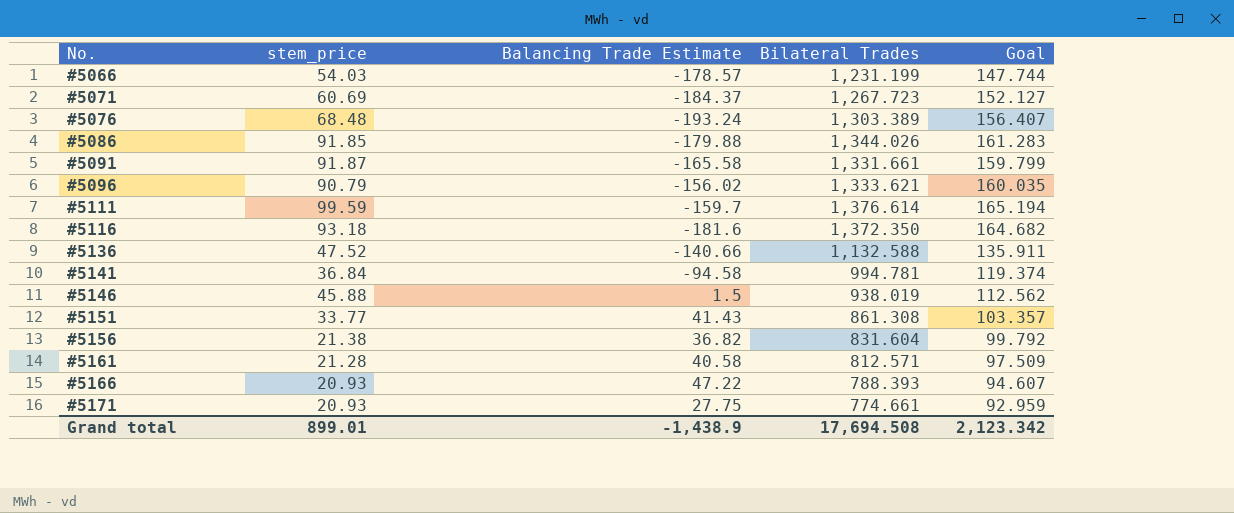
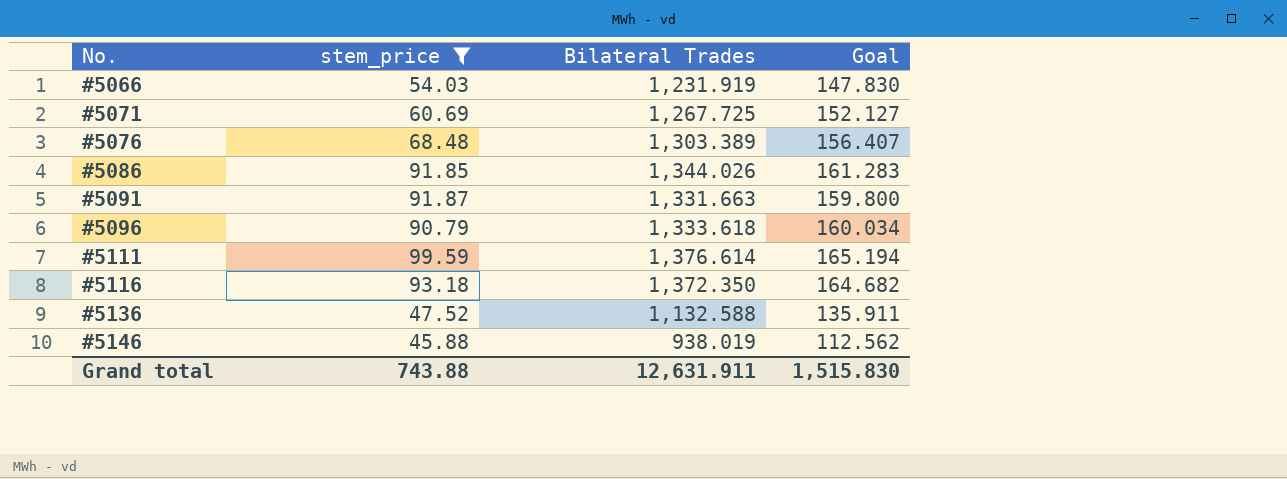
filter: none -> stem_price >= 45.88
column Balancing Trade Estimate | position: 3 -> none
#5066 | Bilateral Trades: 1,231.199 -> 1,231.919
#5066 | Goal: 147.744 -> 147.830
#5071 | Bilateral Trades: 1,267.723 -> 1,267.725
#5091 | Bilateral Trades: 1,331.661 -> 1,331.663
#5091 | Goal: 159.799 -> 159.800
#5096 | Bilateral Trades: 1,333.621 -> 1,333.618
#5096 | Goal: 160.035 -> 160.034
Grand total | stem_price: 899.01 -> 743.88
Grand total | Bilateral Trades: 17,694.508 -> 12,631.911
Grand total | Goal: 2,123.342 -> 1,515.830

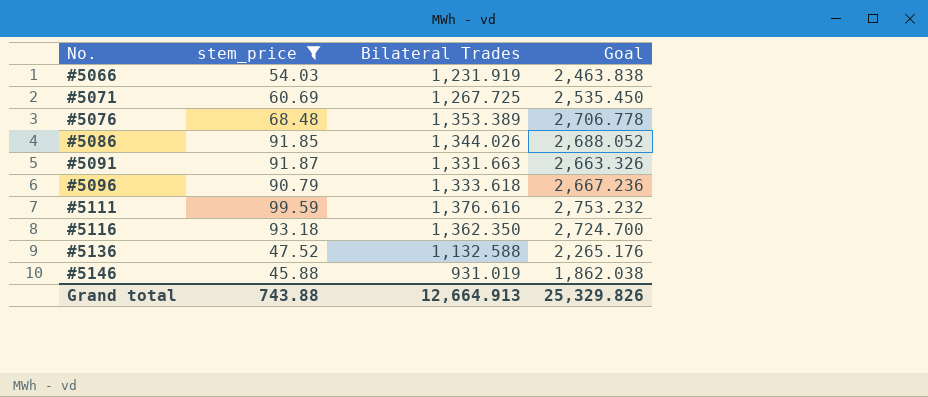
column Goal | formula: [Bilateral Trades] * 0.12 -> [Bilateral Trades] * 2
#5076 | Bilateral Trades: 1,303.389 -> 1,353.389
#5111 | Bilateral Trades: 1,376.614 -> 1,376.616
#5116 | Bilateral Trades: 1,372.350 -> 1,362.350
#5146 | Bilateral Trades: 938.019 -> 931.019
Grand total | Bilateral Trades: 12,631.911 -> 12,664.913
Grand total | Goal: 1,515.830 -> 25,329.826

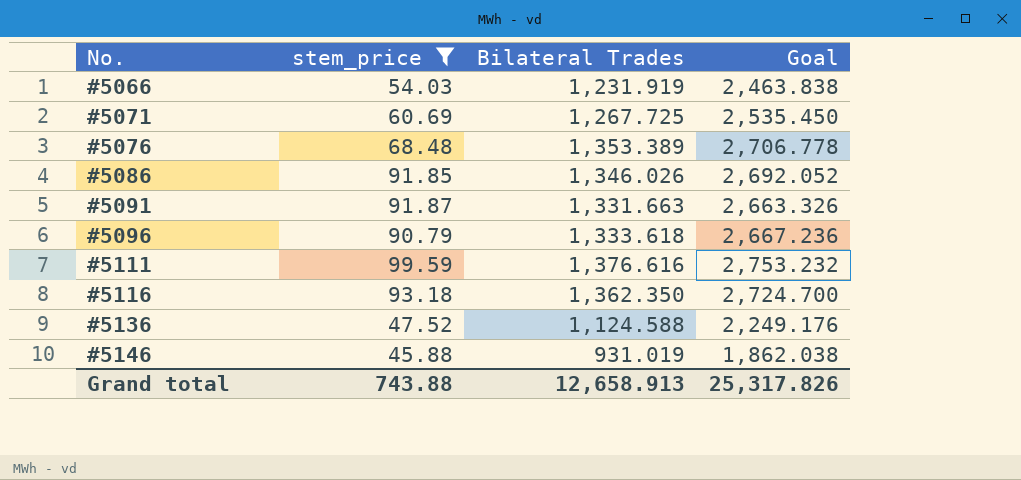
#5086 | Bilateral Trades: 1,344.026 -> 1,346.026
#5086 | Goal: 2,688.052 -> 2,692.052
#5136 | Bilateral Trades: 1,132.588 -> 1,124.588
#5136 | Goal: 2,265.176 -> 2,249.176
Grand total | Bilateral Trades: 12,664.913 -> 12,658.913
Grand total | Goal: 25,329.826 -> 25,317.826

